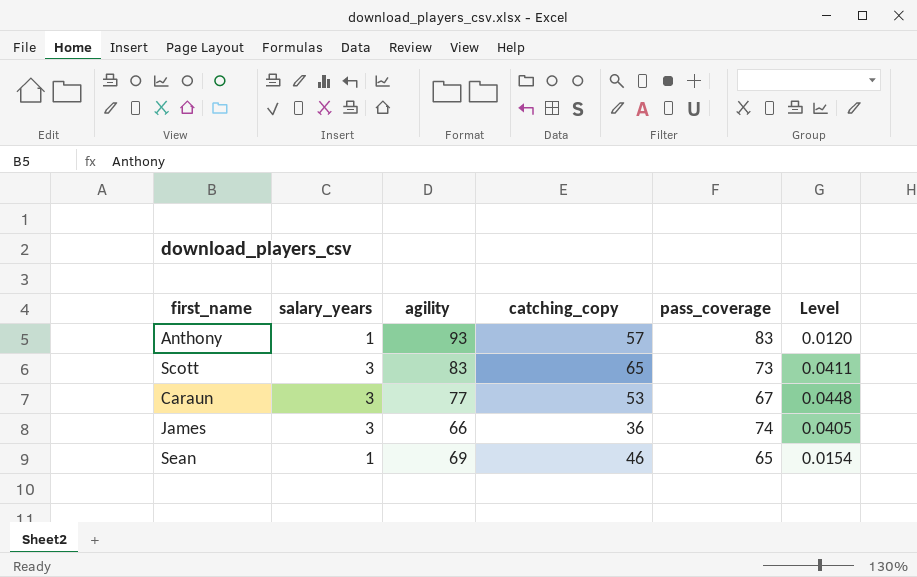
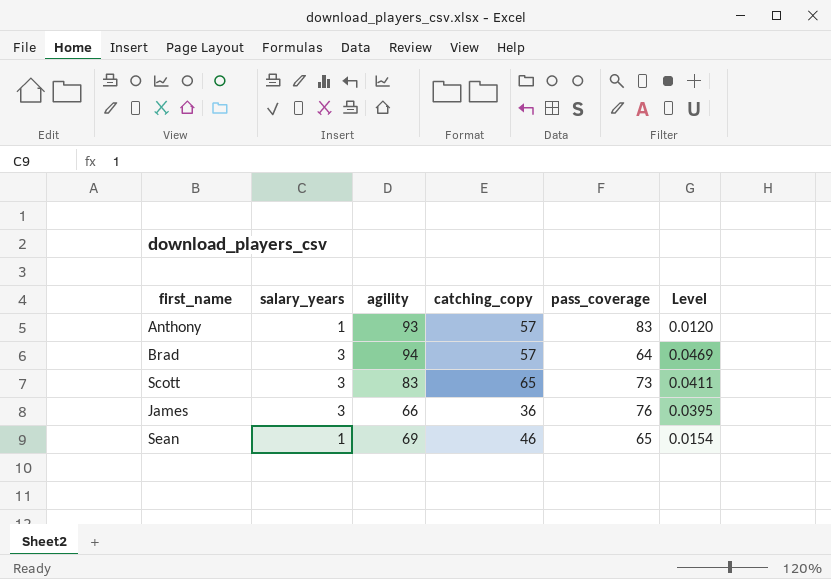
row Caraun: 3 | 77 | 53 | 67 | 0.0448 -> none
row Brad: none -> 3 | 94 | 57 | 64 | 0.0469
James | pass_coverage: 74 -> 76
James | Level: 0.0405 -> 0.0395

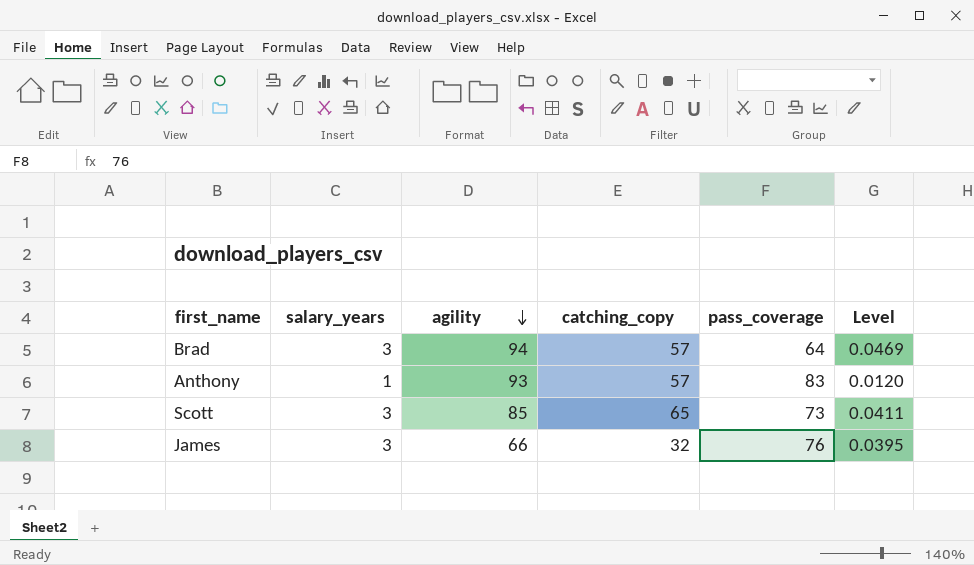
row order: none -> agility descending
row Sean: 1 | 69 | 46 | 65 | 0.0154 -> none
Scott | agility: 83 -> 85
James | catching_copy: 36 -> 32

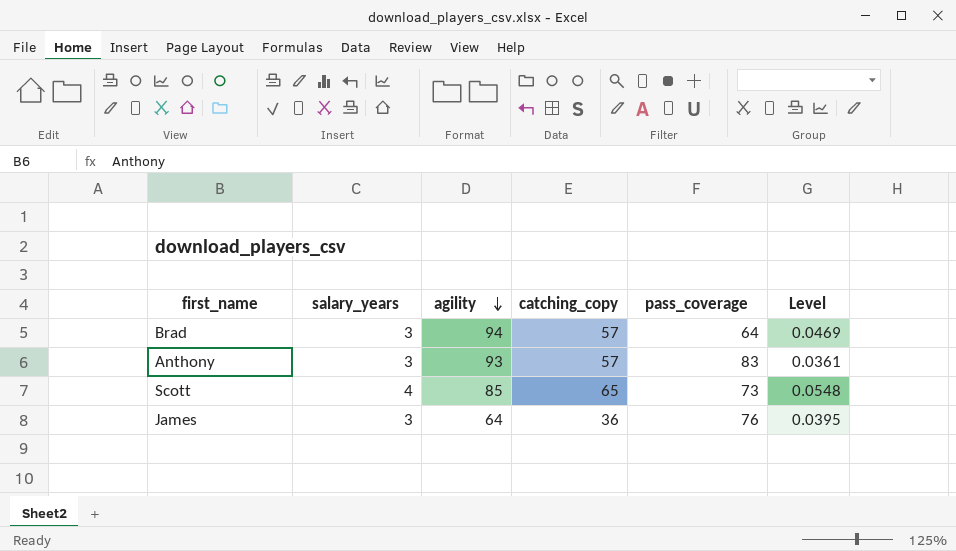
Anthony | salary_years: 1 -> 3
Anthony | Level: 0.0120 -> 0.0361
Scott | salary_years: 3 -> 4
Scott | Level: 0.0411 -> 0.0548
James | agility: 66 -> 64
James | catching_copy: 32 -> 36

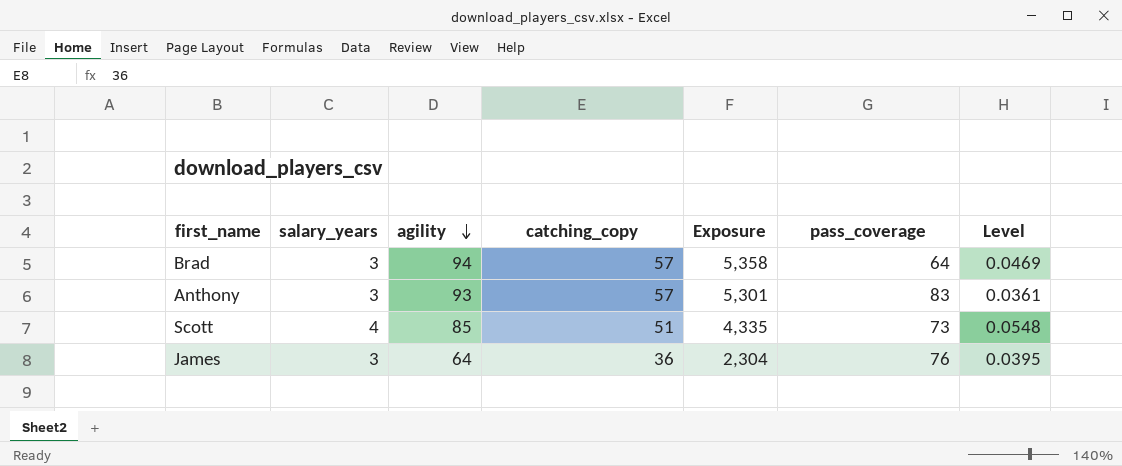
column Exposure | formula: none -> [agility] * [catching_copy]
Scott | catching_copy: 65 -> 51

